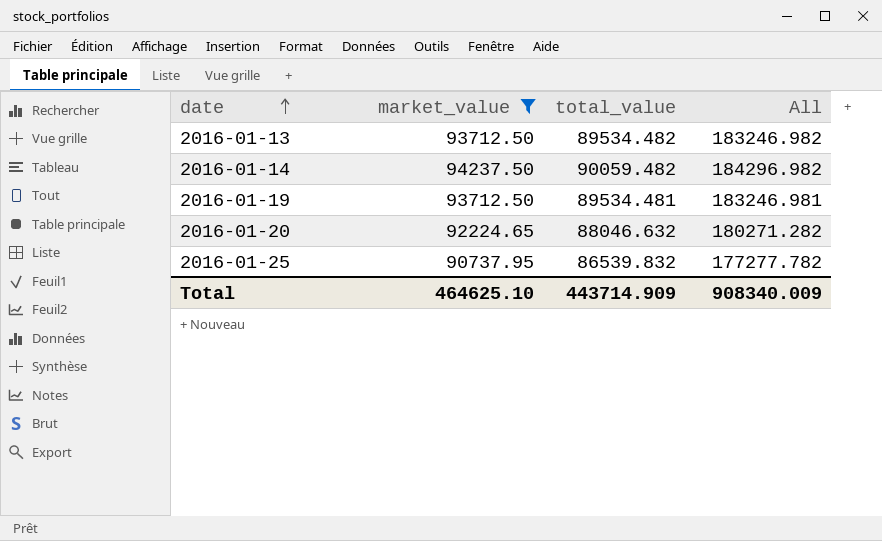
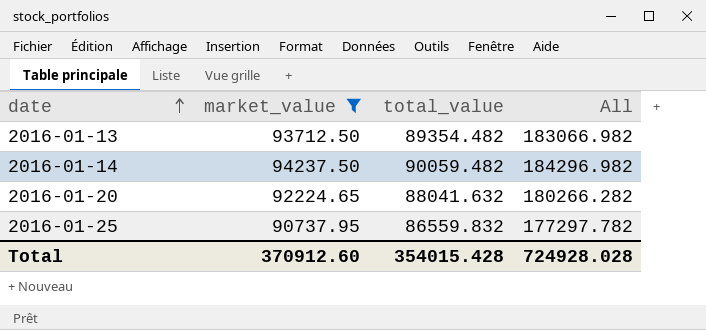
row 2016-01-19: 93712.50 | 89534.481 | 183246.981 -> none
2016-01-13 | total_value: 89534.482 -> 89354.482
2016-01-13 | All: 183246.982 -> 183066.982
2016-01-20 | total_value: 88046.632 -> 88041.632
2016-01-20 | All: 180271.282 -> 180266.282
2016-01-25 | total_value: 86539.832 -> 86559.832
2016-01-25 | All: 177277.782 -> 177297.782
Total | market_value: 464625.10 -> 370912.60
Total | total_value: 443714.909 -> 354015.428
Total | All: 908340.009 -> 724928.028

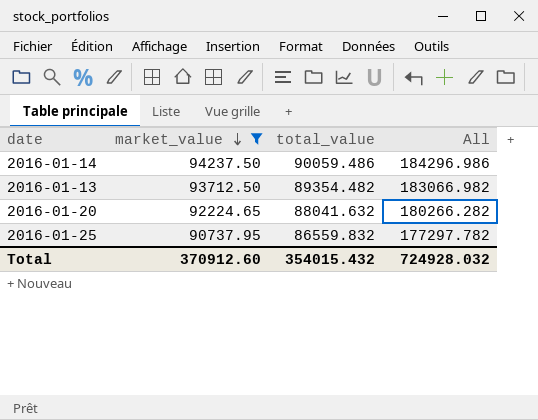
row order: date ascending -> market_value descending
2016-01-14 | total_value: 90059.482 -> 90059.486
2016-01-14 | All: 184296.982 -> 184296.986
Total | total_value: 354015.428 -> 354015.432
Total | All: 724928.028 -> 724928.032

